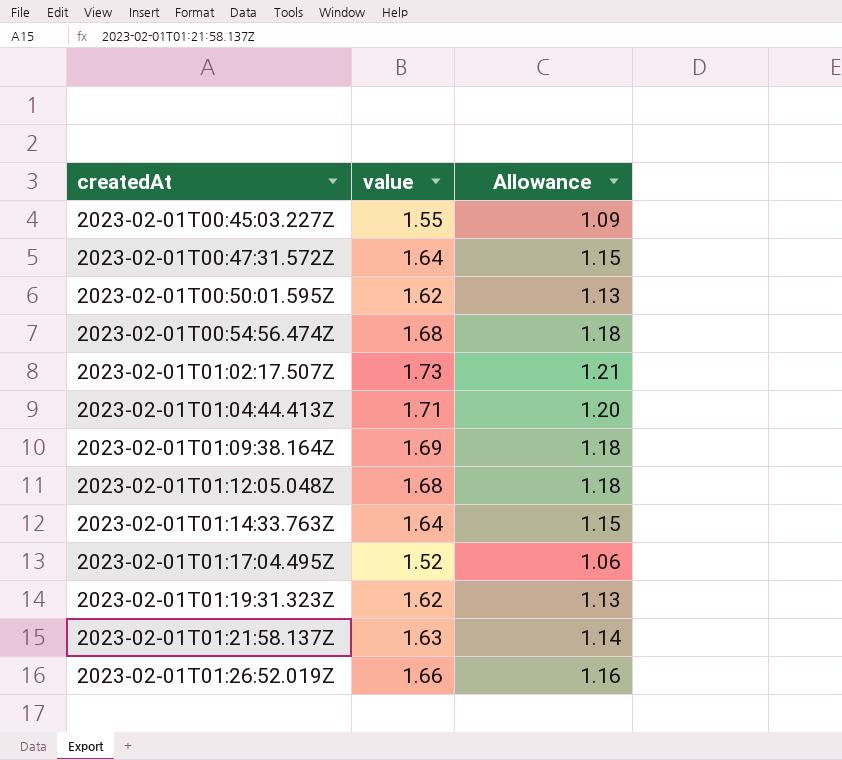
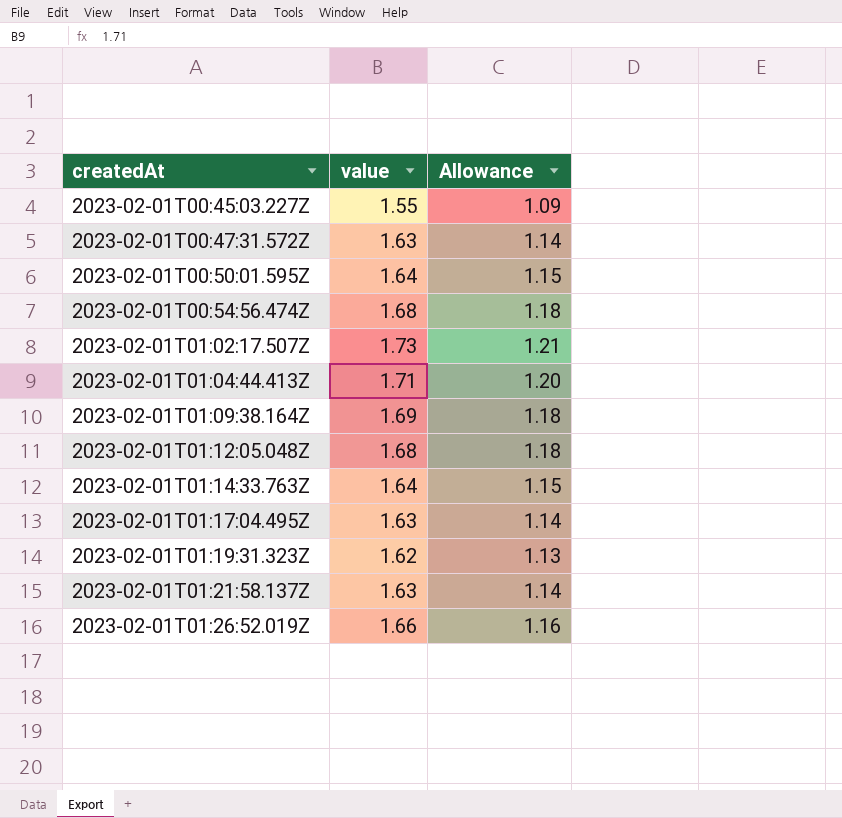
2023-02-01T00:47:31.572Z | value: 1.64 -> 1.63
2023-02-01T00:47:31.572Z | Allowance: 1.15 -> 1.14
2023-02-01T00:50:01.595Z | value: 1.62 -> 1.64
2023-02-01T00:50:01.595Z | Allowance: 1.13 -> 1.15
2023-02-01T01:17:04.495Z | value: 1.52 -> 1.63
2023-02-01T01:17:04.495Z | Allowance: 1.06 -> 1.14

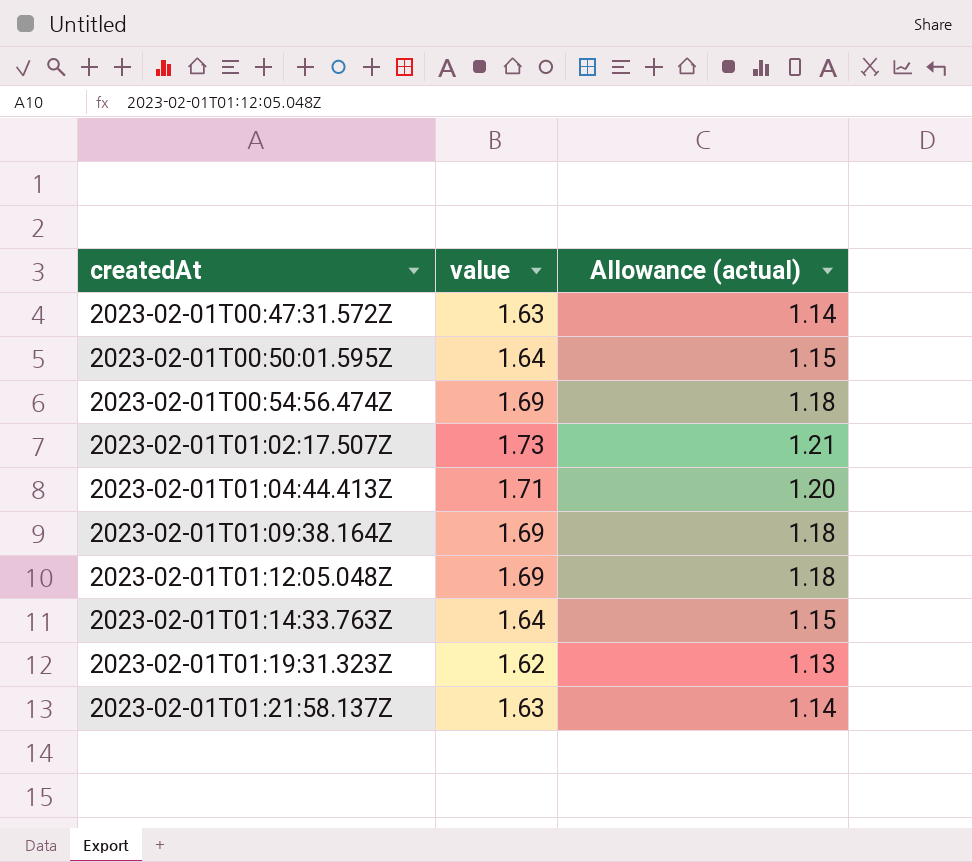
column name: Allowance -> Allowance (actual)
row 2023-02-01T00:45:03.227Z: 1.55 | 1.09 -> none
row 2023-02-01T01:17:04.495Z: 1.63 | 1.14 -> none
row 2023-02-01T01:26:52.019Z: 1.66 | 1.16 -> none
2023-02-01T00:54:56.474Z | value: 1.68 -> 1.69
2023-02-01T01:12:05.048Z | value: 1.68 -> 1.69

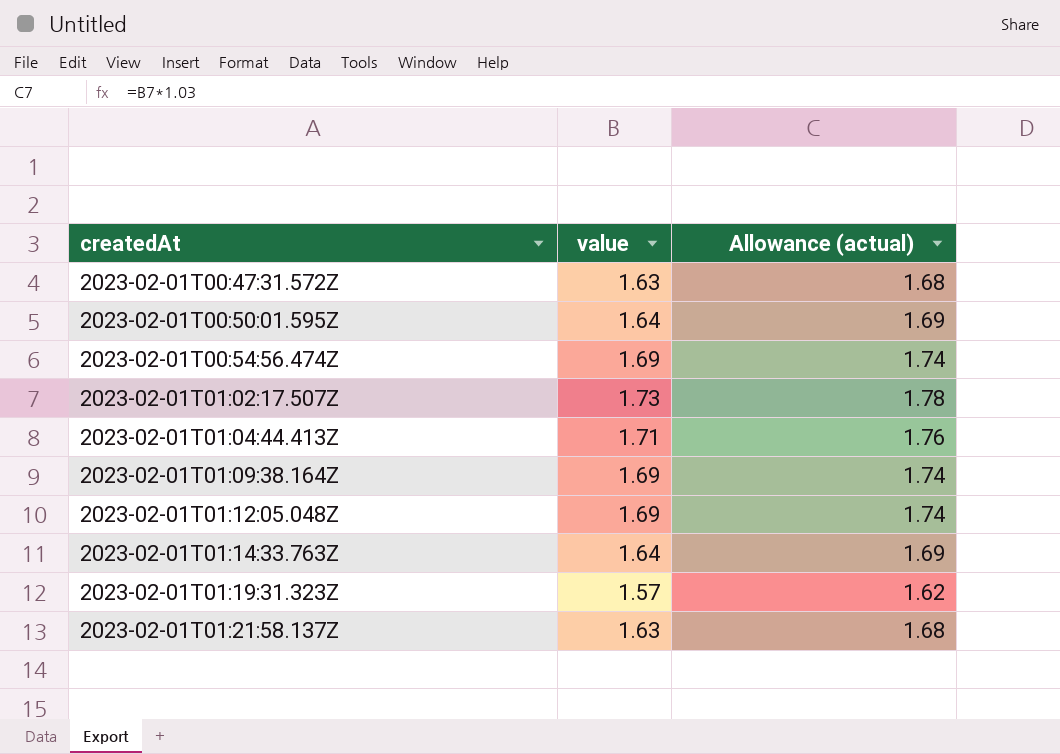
column Allowance (actual) | formula: [value] * 0.7 -> [value] * 1.03
2023-02-01T01:19:31.323Z | value: 1.62 -> 1.57

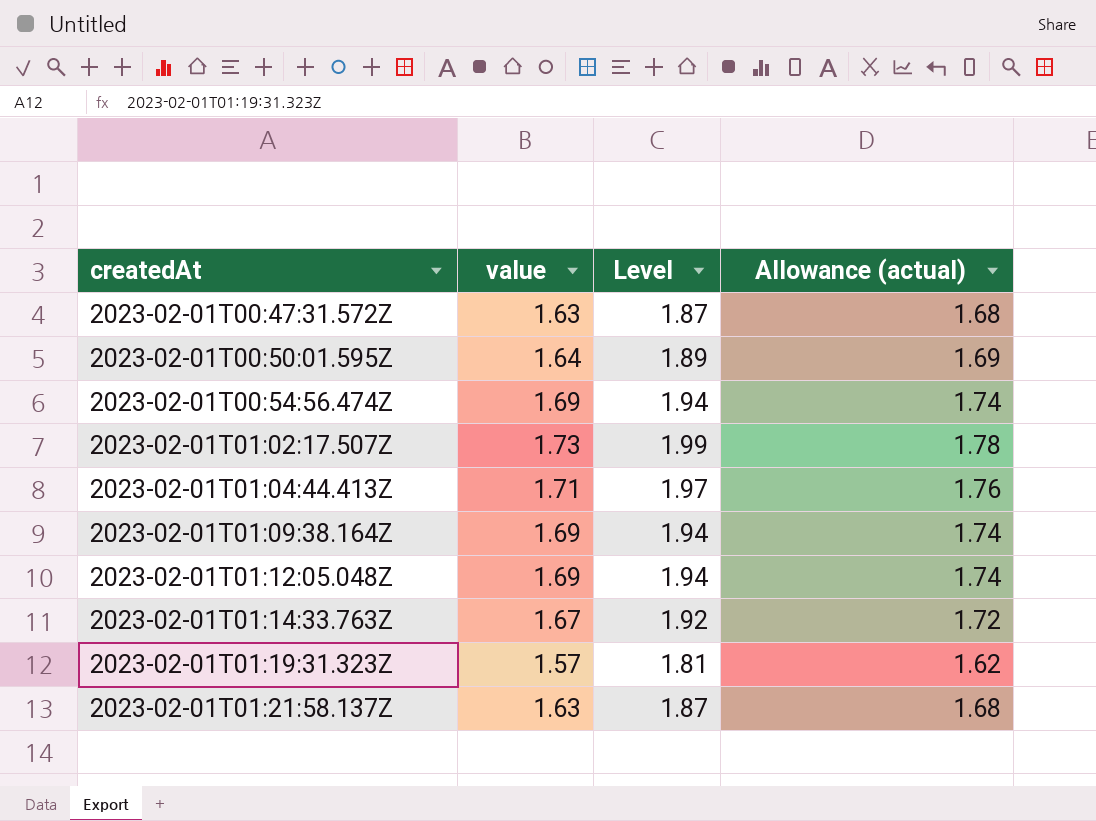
column Level | formula: none -> [value] * 1.15
2023-02-01T01:14:33.763Z | value: 1.64 -> 1.67
2023-02-01T01:14:33.763Z | Allowance (actual): 1.69 -> 1.72

